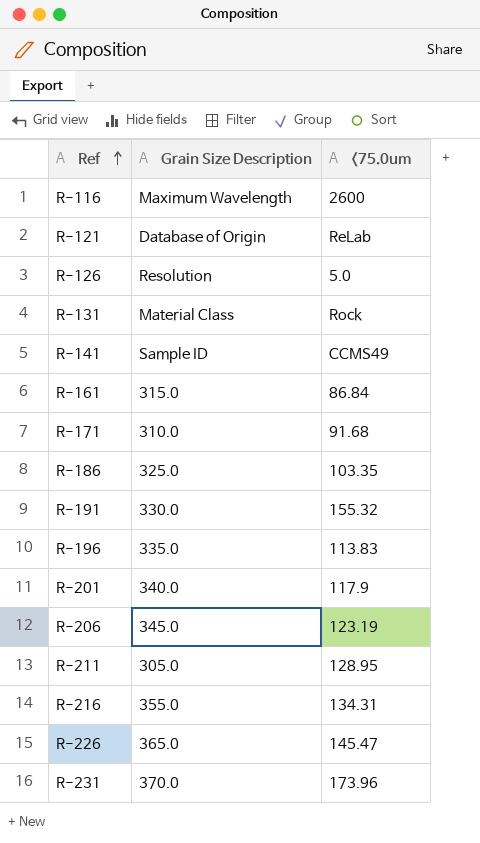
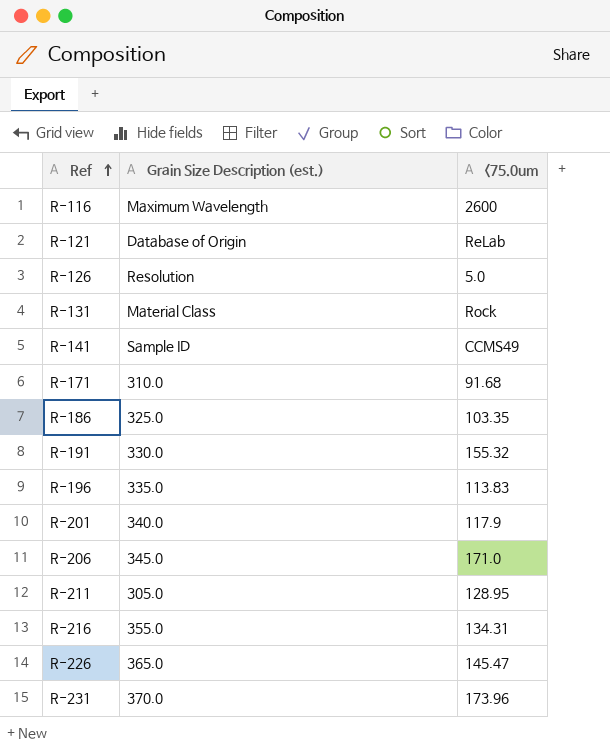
column name: Grain Size Description -> Grain Size Description (est.)
row R-161: 315.0 | 86.84 -> none
R-206 | <75.0um: 123.19 -> 171.0

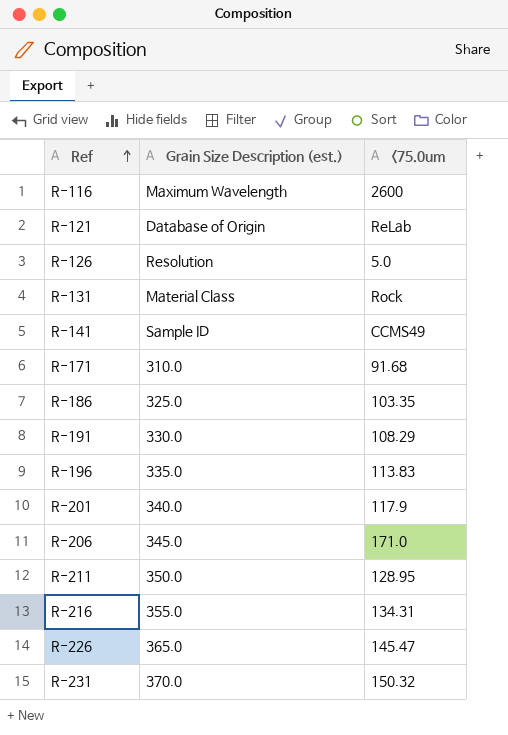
R-191 | <75.0um: 155.32 -> 108.29
R-211 | Grain Size Description (est.): 305.0 -> 350.0
R-231 | <75.0um: 173.96 -> 150.32

